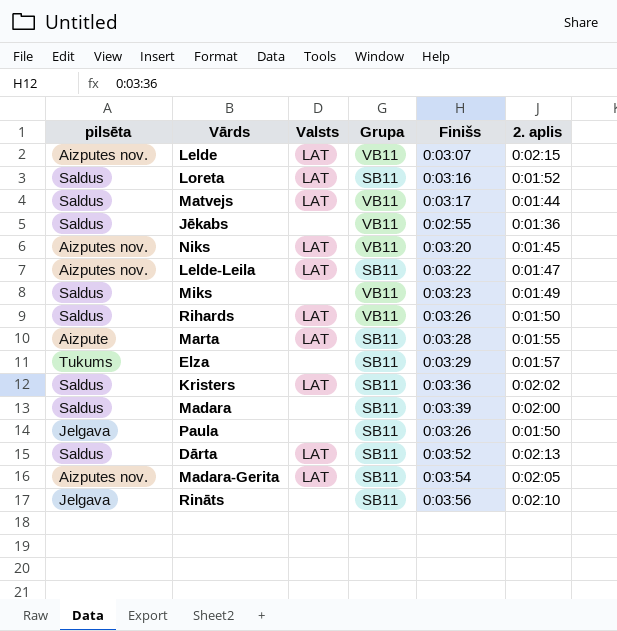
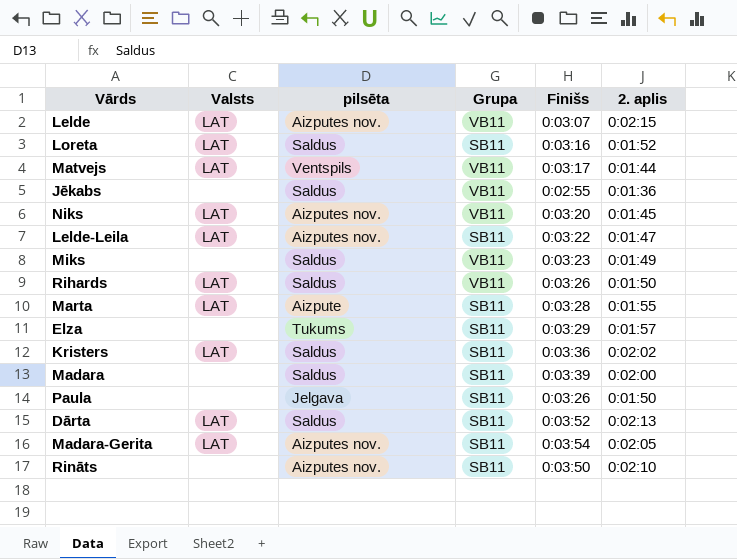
column pilsēta | position: 1 -> 3
Matvejs | pilsēta: Saldus -> Ventspils
Rināts | pilsēta: Jelgava -> Aizputes nov.
Rināts | Finišs: 0:03:56 -> 0:03:50

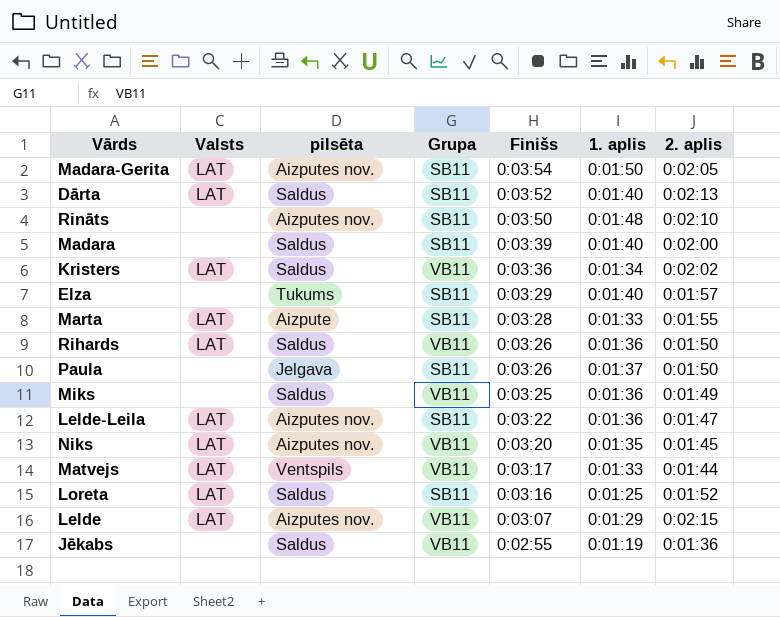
row order: none -> Finišs descending
column 1. aplis | position: none -> 6
Kristers | Grupa: SB11 -> VB11
Miks | Finišs: 0:03:23 -> 0:03:25

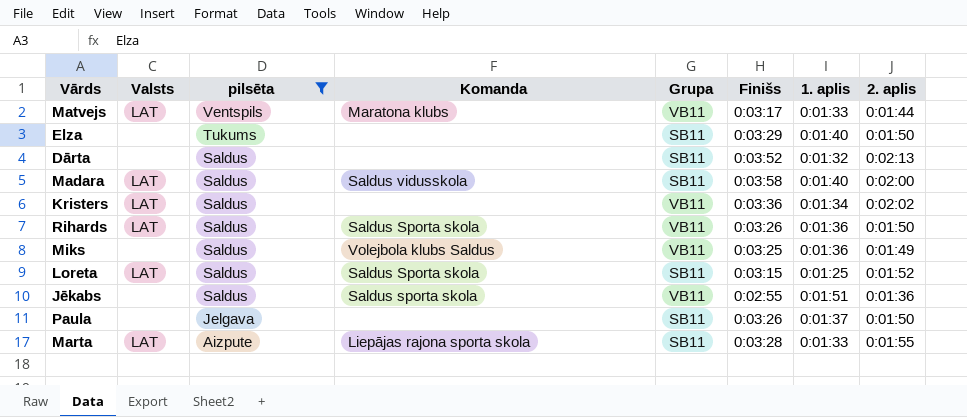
filter: none -> pilsēta != Aizputes nov.
row order: Finišs descending -> pilsēta descending
column Komanda | position: none -> 4
Elza | 2. aplis: 0:01:57 -> 0:01:50
Dārta | Valsts: LAT -> none
Dārta | 1. aplis: 0:01:40 -> 0:01:32
Madara | Valsts: none -> LAT
Madara | Finišs: 0:03:39 -> 0:03:58
Loreta | Finišs: 0:03:16 -> 0:03:15
Jēkabs | 1. aplis: 0:01:19 -> 0:01:51

